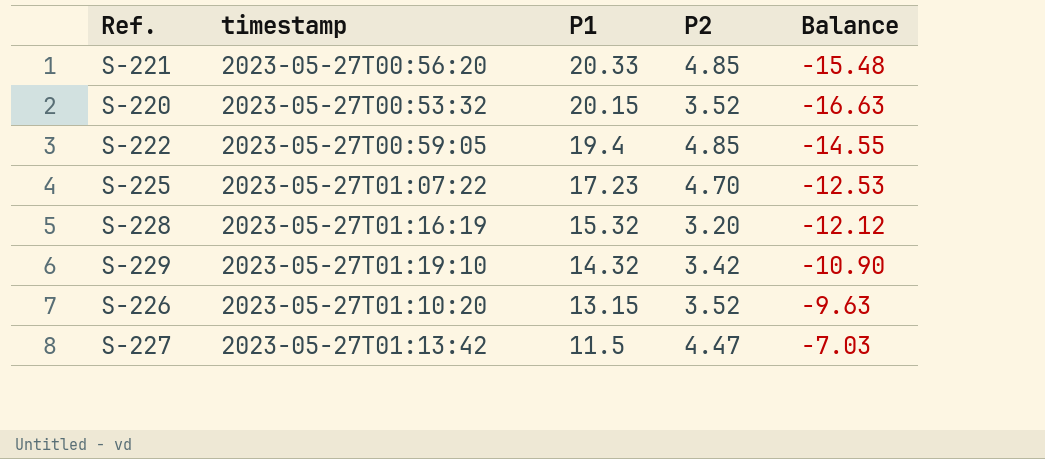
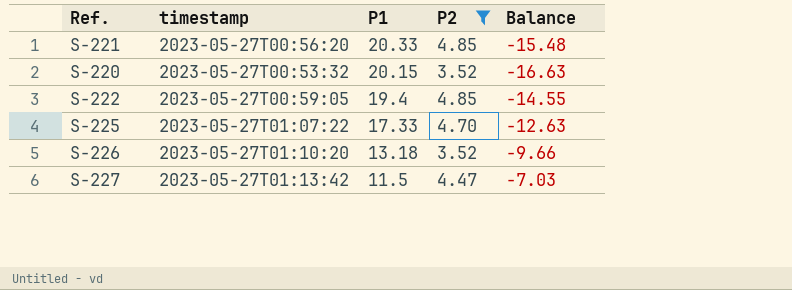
filter: none -> P2 >= 3.52
S-225 | P1: 17.23 -> 17.33
S-225 | Balance: -12.53 -> -12.63
S-226 | P1: 13.15 -> 13.18
S-226 | Balance: -9.63 -> -9.66

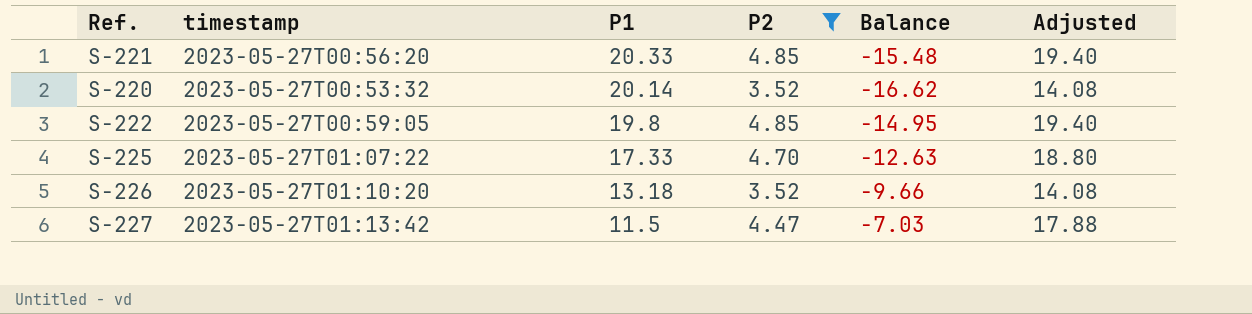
column Adjusted | formula: none -> [P2] * 4
S-220 | P1: 20.15 -> 20.14
S-220 | Balance: -16.63 -> -16.62
S-222 | P1: 19.4 -> 19.8
S-222 | Balance: -14.55 -> -14.95

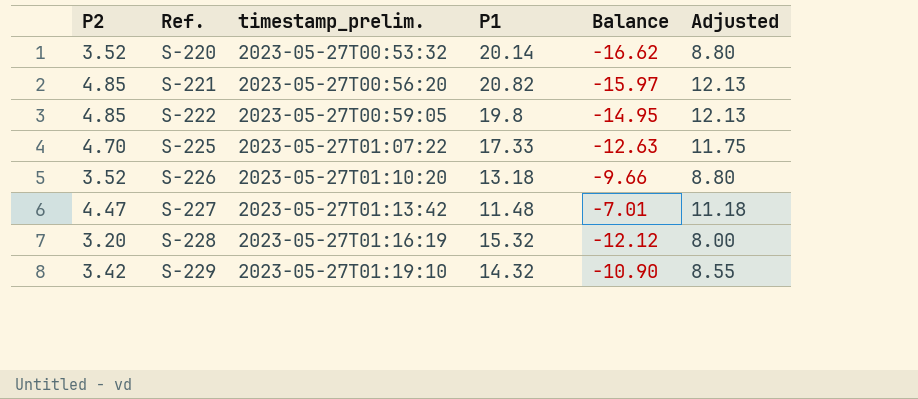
filter: P2 >= 3.52 -> none
row order: P1 descending -> Ref. ascending
column P2 | position: 4 -> 1
column name: timestamp -> timestamp_prelim.
column Adjusted | formula: [P2] * 4 -> [P2] * 2.5
S-221 | P1: 20.33 -> 20.82
S-221 | Balance: -15.48 -> -15.97
S-227 | P1: 11.5 -> 11.48
S-227 | Balance: -7.03 -> -7.01

